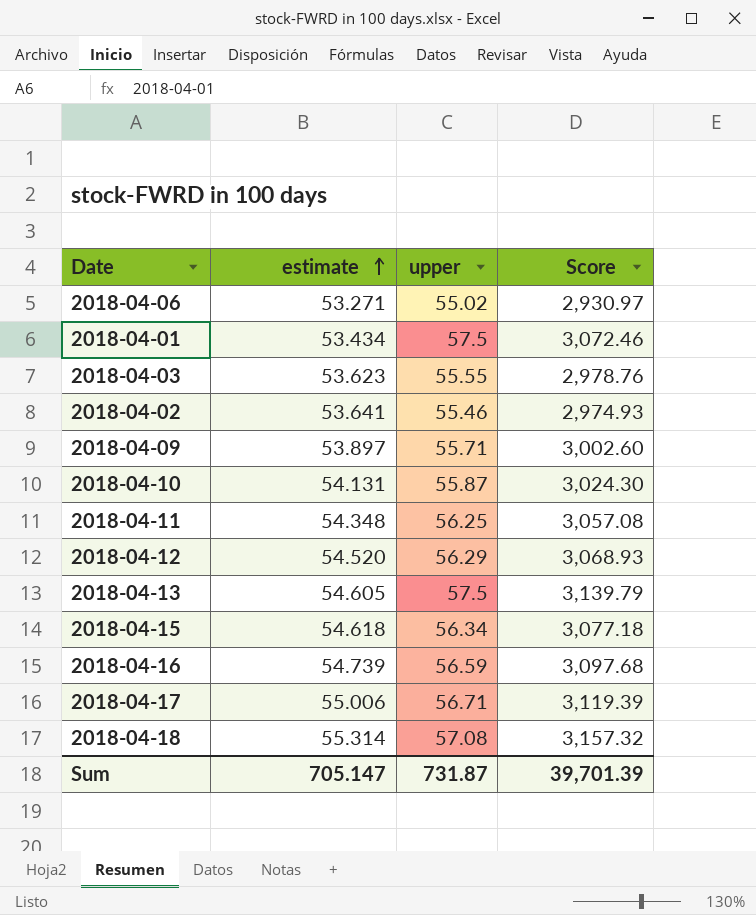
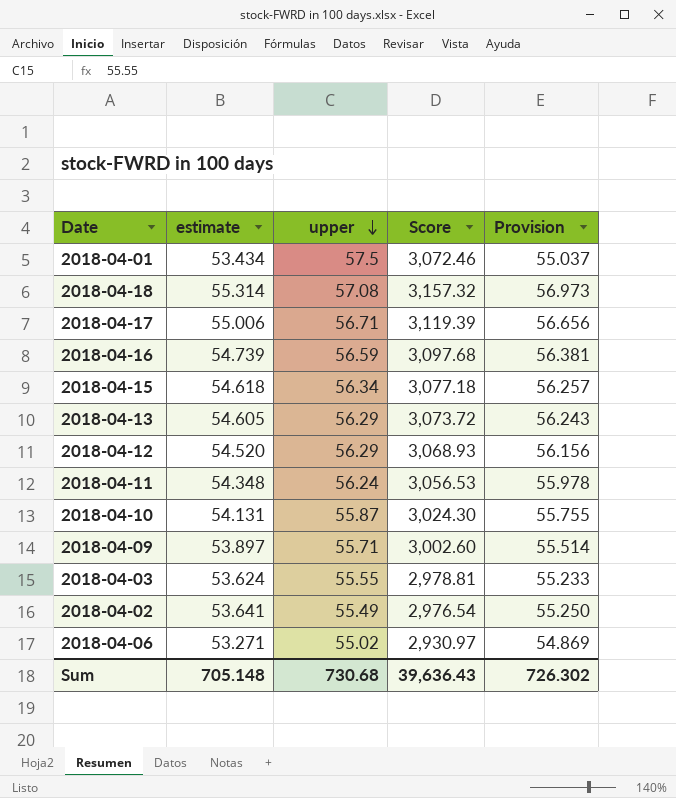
row order: estimate ascending -> upper descending
column Provision | formula: none -> [estimate] * 1.03
2018-04-13 | upper: 57.5 -> 56.29
2018-04-13 | Score: 3,139.79 -> 3,073.72
2018-04-11 | upper: 56.25 -> 56.24
2018-04-11 | Score: 3,057.08 -> 3,056.53
2018-04-03 | estimate: 53.623 -> 53.624
2018-04-03 | Score: 2,978.76 -> 2,978.81
2018-04-02 | upper: 55.46 -> 55.49
2018-04-02 | Score: 2,974.93 -> 2,976.54
Sum | estimate: 705.147 -> 705.148
Sum | upper: 731.87 -> 730.68
Sum | Score: 39,701.39 -> 39,636.43

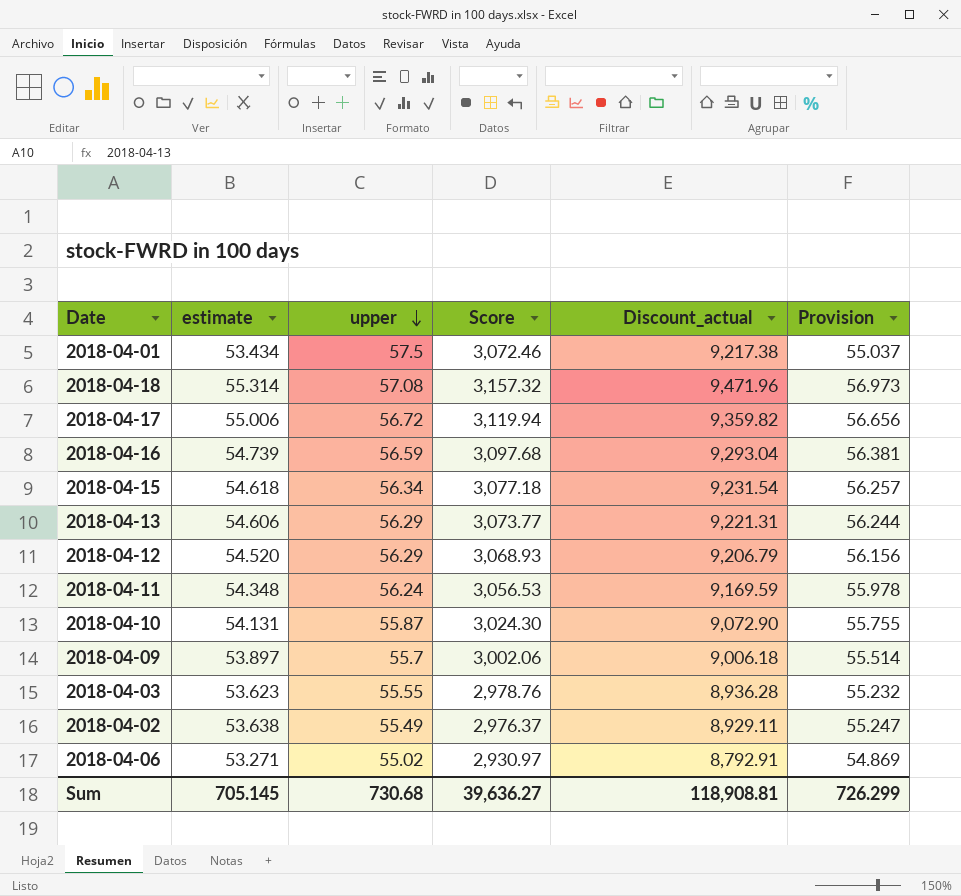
column Discount_actual | formula: none -> [Score] * 3
2018-04-17 | upper: 56.71 -> 56.72
2018-04-17 | Score: 3,119.39 -> 3,119.94
2018-04-13 | estimate: 54.605 -> 54.606
2018-04-13 | Score: 3,073.72 -> 3,073.77
2018-04-13 | Provision: 56.243 -> 56.244
2018-04-09 | upper: 55.71 -> 55.7
2018-04-09 | Score: 3,002.60 -> 3,002.06
2018-04-03 | estimate: 53.624 -> 53.623
2018-04-03 | Score: 2,978.81 -> 2,978.76
2018-04-03 | Provision: 55.233 -> 55.232
2018-04-02 | estimate: 53.641 -> 53.638
2018-04-02 | Score: 2,976.54 -> 2,976.37
2018-04-02 | Provision: 55.250 -> 55.247
Sum | estimate: 705.148 -> 705.145
Sum | Score: 39,636.43 -> 39,636.27
Sum | Provision: 726.302 -> 726.299

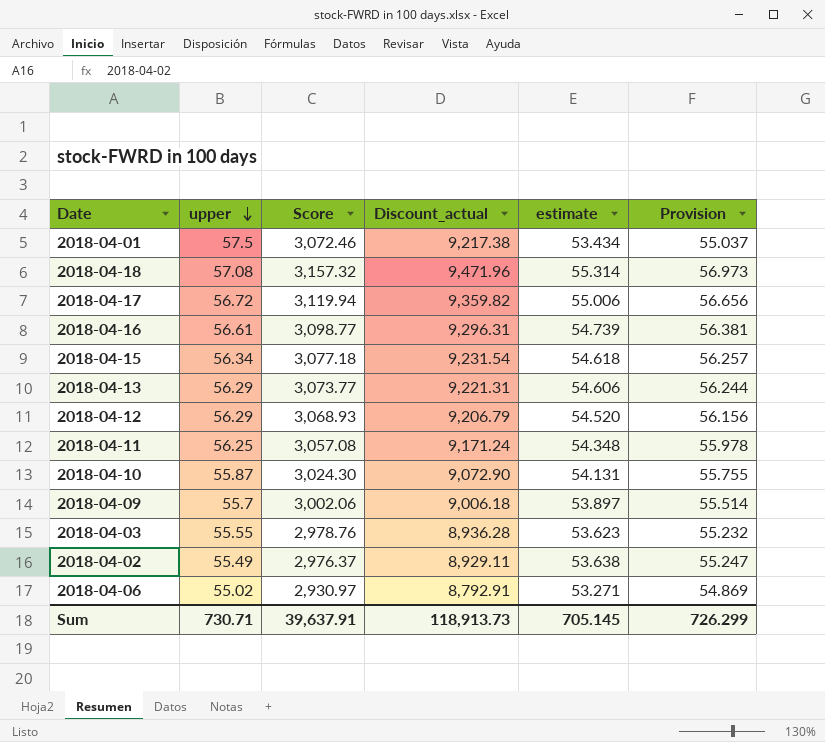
column estimate | position: 2 -> 5
2018-04-16 | upper: 56.59 -> 56.61
2018-04-16 | Score: 3,097.68 -> 3,098.77
2018-04-16 | Discount_actual: 9,293.04 -> 9,296.31
2018-04-11 | upper: 56.24 -> 56.25
2018-04-11 | Score: 3,056.53 -> 3,057.08
2018-04-11 | Discount_actual: 9,169.59 -> 9,171.24
Sum | upper: 730.68 -> 730.71
Sum | Score: 39,636.27 -> 39,637.91
Sum | Discount_actual: 118,908.81 -> 118,913.73

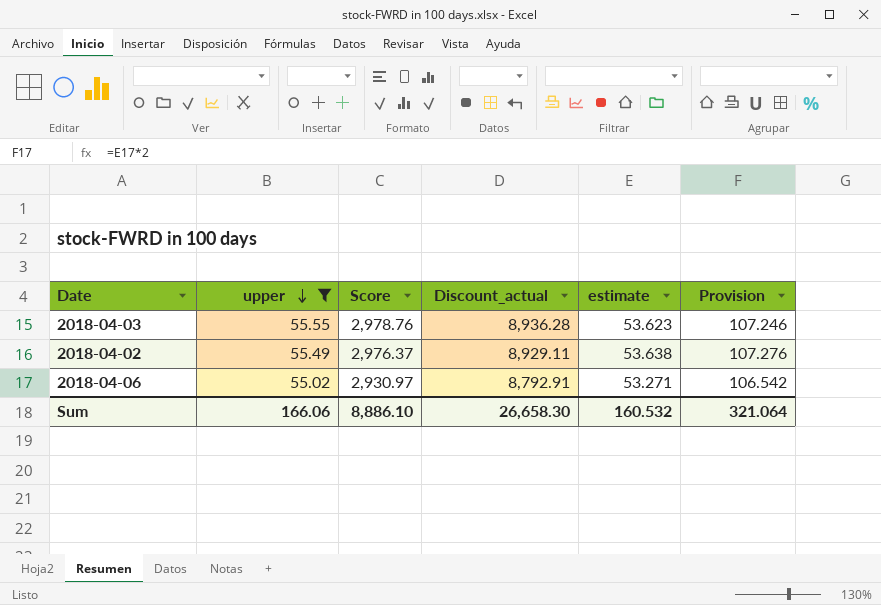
filter: none -> upper <= 55.55
column Provision | formula: [estimate] * 1.03 -> [estimate] * 2
Sum | upper: 730.71 -> 166.06
Sum | Score: 39,637.91 -> 8,886.10
Sum | Discount_actual: 118,913.73 -> 26,658.30
Sum | estimate: 705.145 -> 160.532
Sum | Provision: 726.299 -> 321.064

